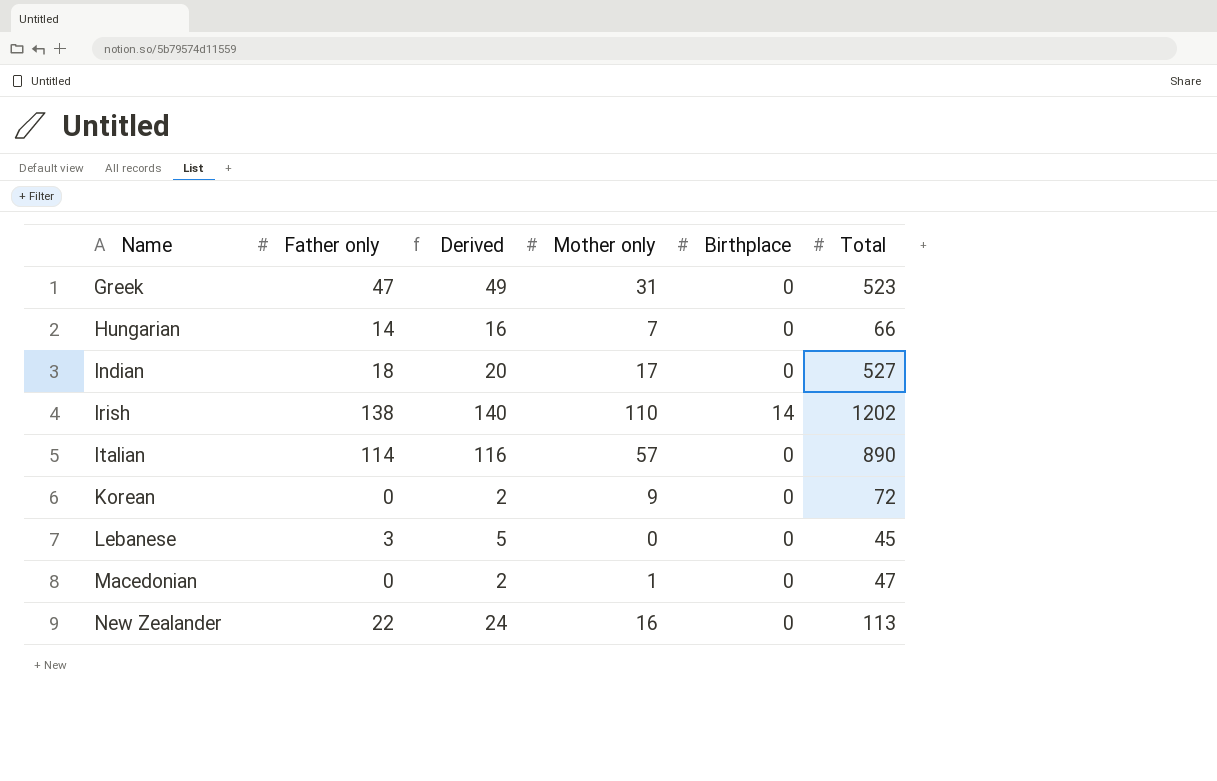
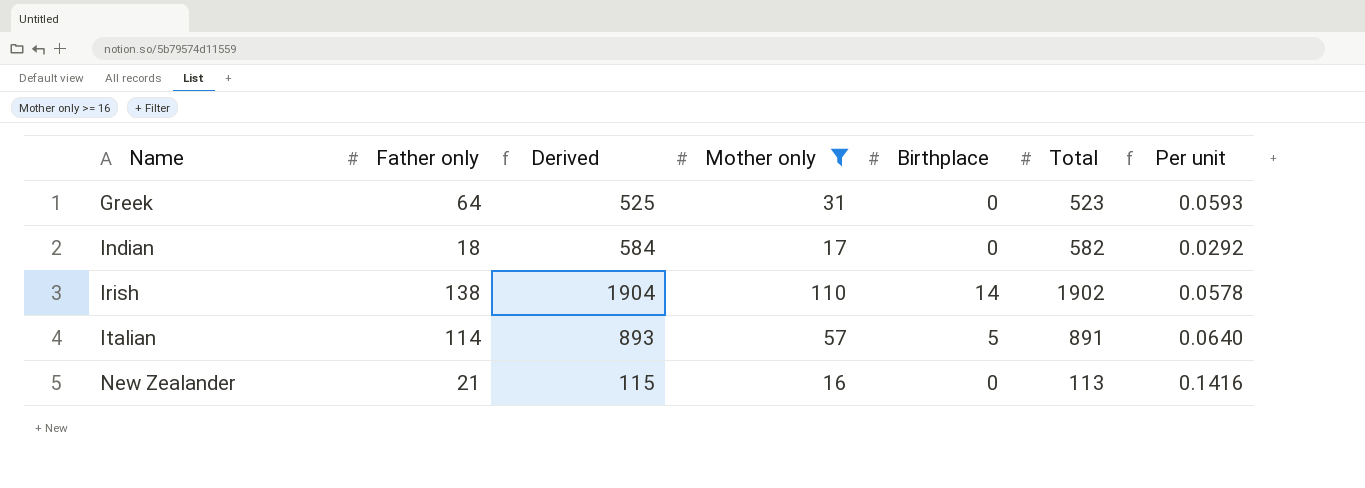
filter: none -> Mother only >= 16
column Derived | formula: [Father only] + 2 -> [Total] + 2
column Per unit | formula: none -> [Mother only] / [Total]
Greek | Father only: 47 -> 64
Indian | Total: 527 -> 582
Irish | Total: 1202 -> 1902
Italian | Birthplace: 0 -> 5
Italian | Total: 890 -> 891
New Zealander | Father only: 22 -> 21

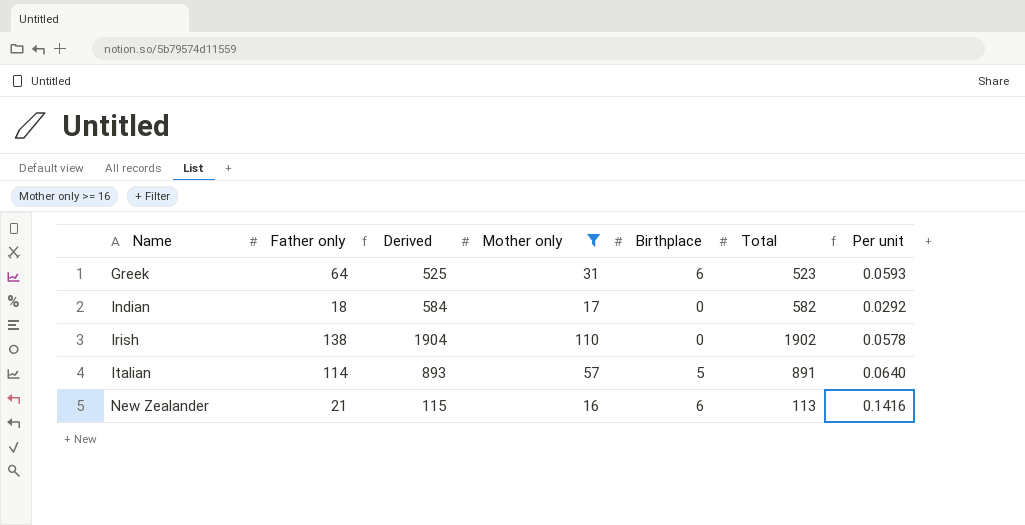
Greek | Birthplace: 0 -> 6
Irish | Birthplace: 14 -> 0
New Zealander | Birthplace: 0 -> 6

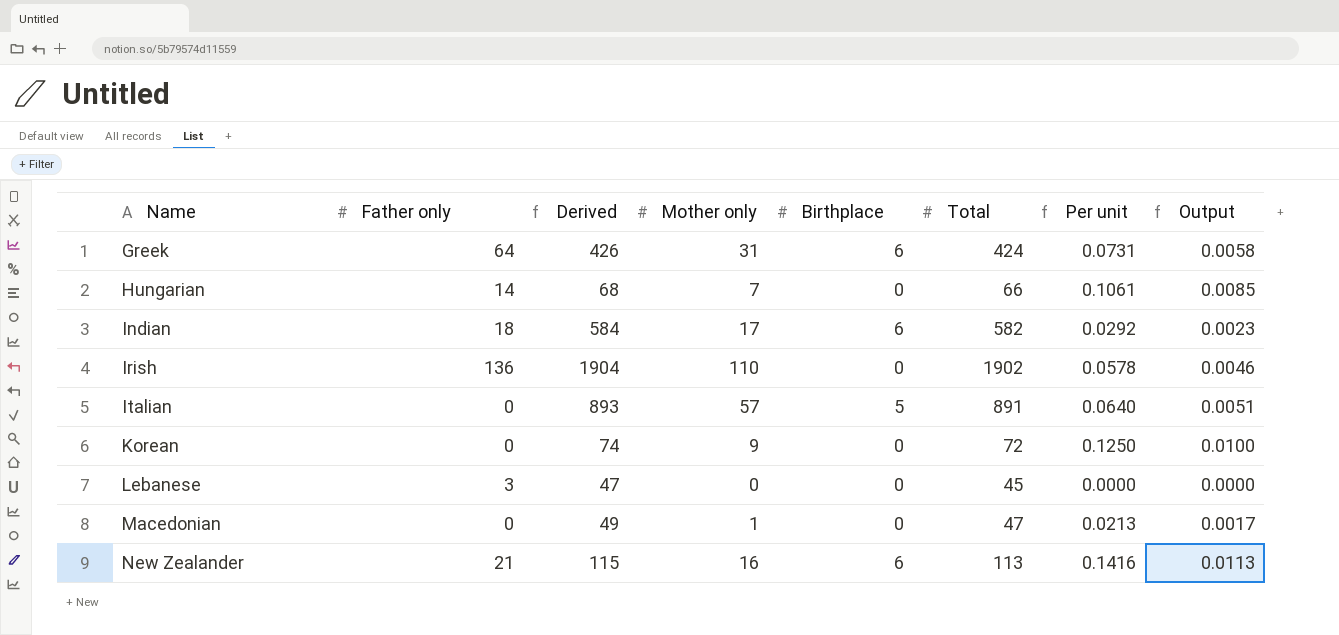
filter: Mother only >= 16 -> none
column Output | formula: none -> [Per unit] * 0.08
Greek | Derived: 525 -> 426
Greek | Total: 523 -> 424
Greek | Per unit: 0.0593 -> 0.0731
Indian | Birthplace: 0 -> 6
Irish | Father only: 138 -> 136
Italian | Father only: 114 -> 0

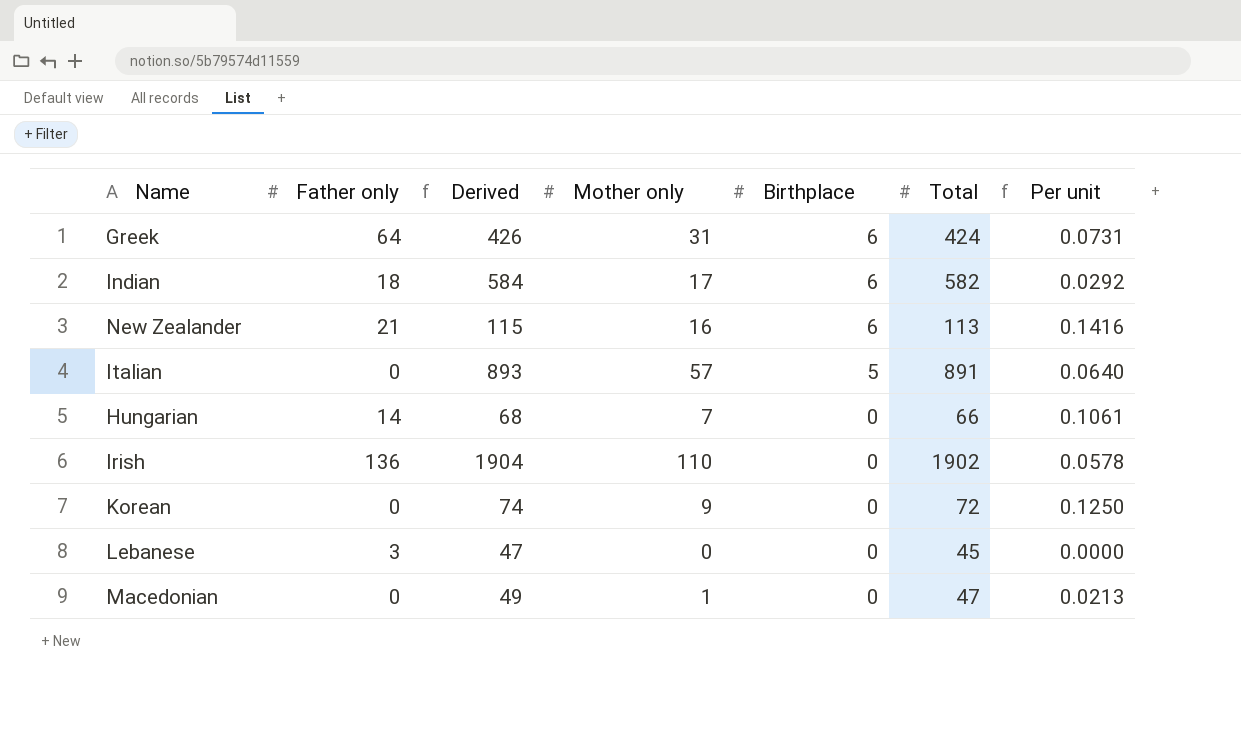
row order: Name ascending -> Birthplace descending
column Output | formula: [Per unit] * 0.08 -> none

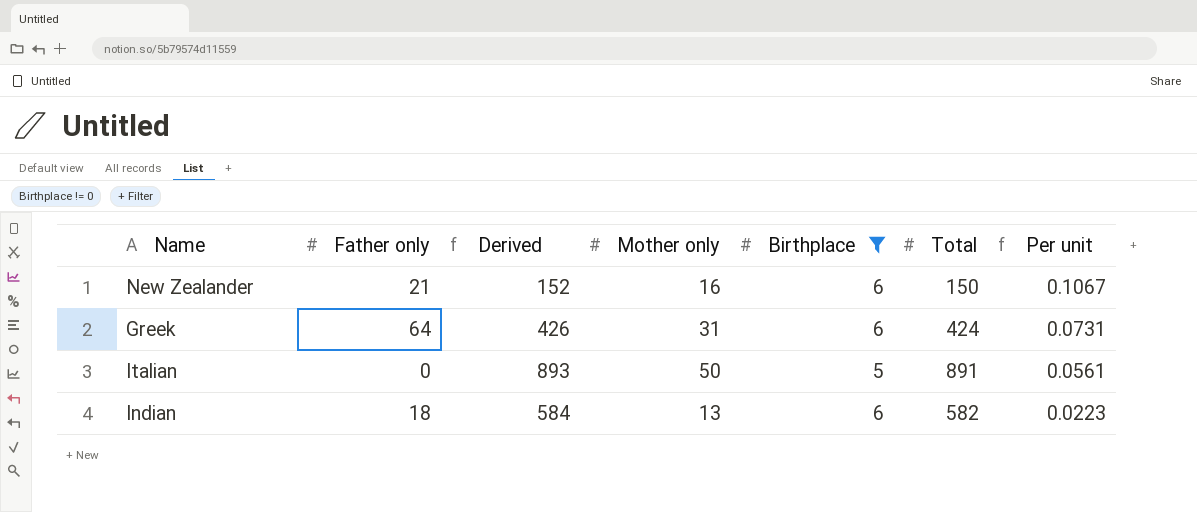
filter: none -> Birthplace != 0
row order: Birthplace descending -> Per unit descending
New Zealander | Derived: 115 -> 152
New Zealander | Total: 113 -> 150
New Zealander | Per unit: 0.1416 -> 0.1067
Italian | Mother only: 57 -> 50
Italian | Per unit: 0.0640 -> 0.0561
Indian | Mother only: 17 -> 13
Indian | Per unit: 0.0292 -> 0.0223

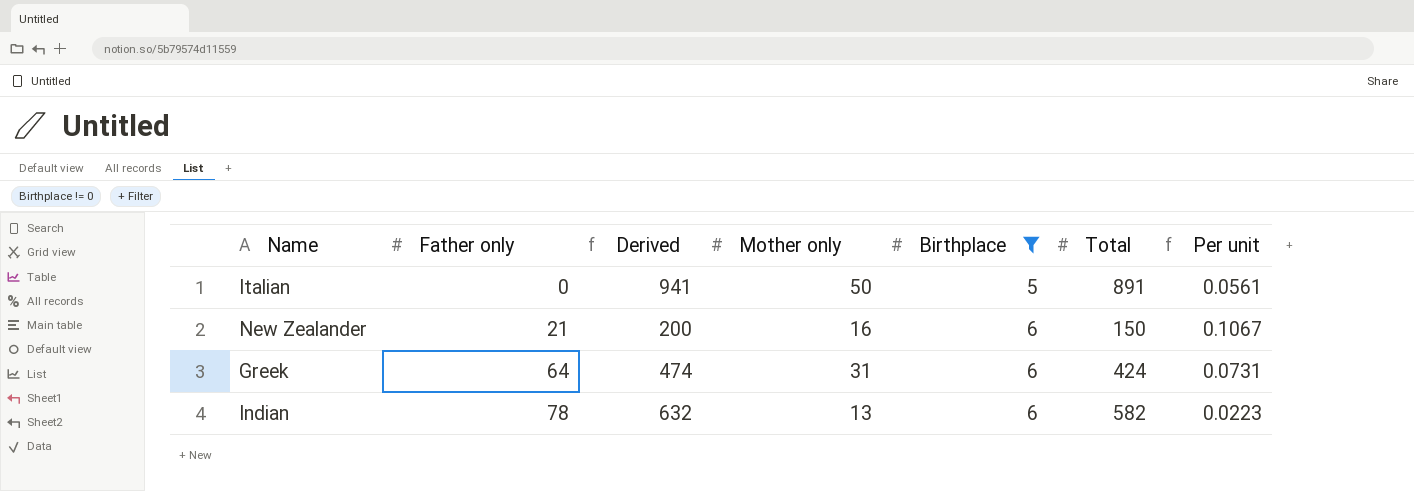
row order: Per unit descending -> Father only ascending
column Derived | formula: [Total] + 2 -> [Total] + 50
Indian | Father only: 18 -> 78

